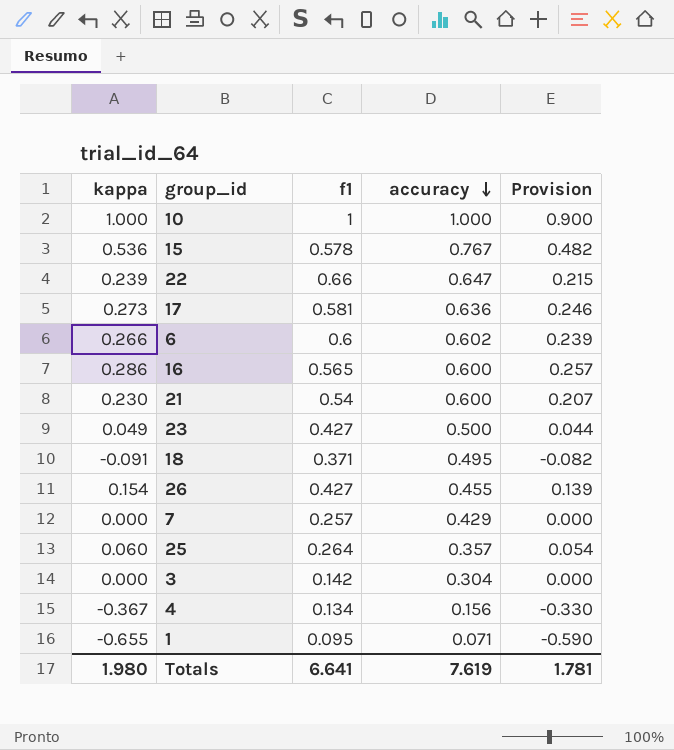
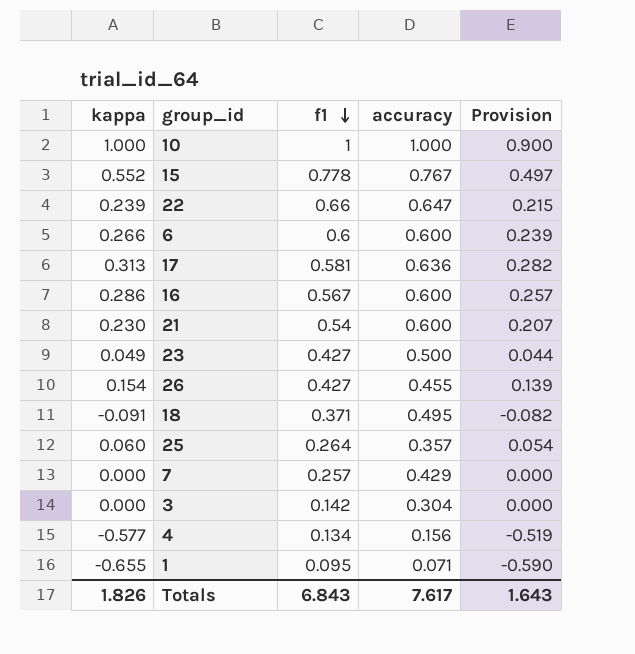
row order: accuracy descending -> f1 descending
15 | kappa: 0.536 -> 0.552
15 | f1: 0.578 -> 0.778
15 | Provision: 0.482 -> 0.497
6 | accuracy: 0.602 -> 0.600
17 | kappa: 0.273 -> 0.313
17 | Provision: 0.246 -> 0.282
16 | f1: 0.565 -> 0.567
4 | kappa: -0.367 -> -0.577
4 | Provision: -0.330 -> -0.519
Totals | kappa: 1.980 -> 1.826
Totals | f1: 6.641 -> 6.843
Totals | accuracy: 7.619 -> 7.617
Totals | Provision: 1.781 -> 1.643

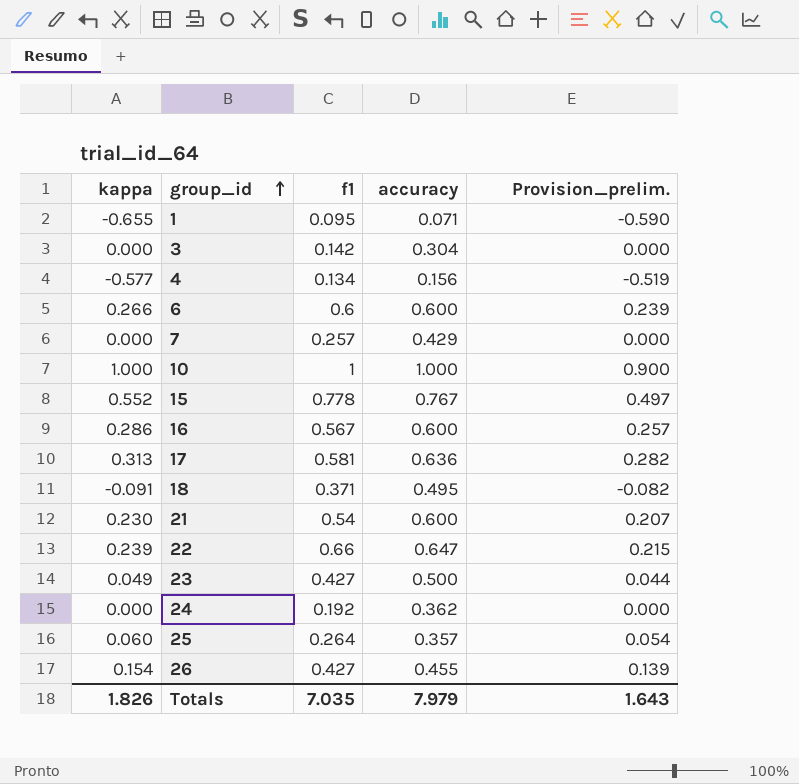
row order: f1 descending -> group_id ascending
column name: Provision -> Provision_prelim.
row 24: none -> 0.000 | 0.192 | 0.362 | 0.000
Totals | f1: 6.843 -> 7.035
Totals | accuracy: 7.617 -> 7.979

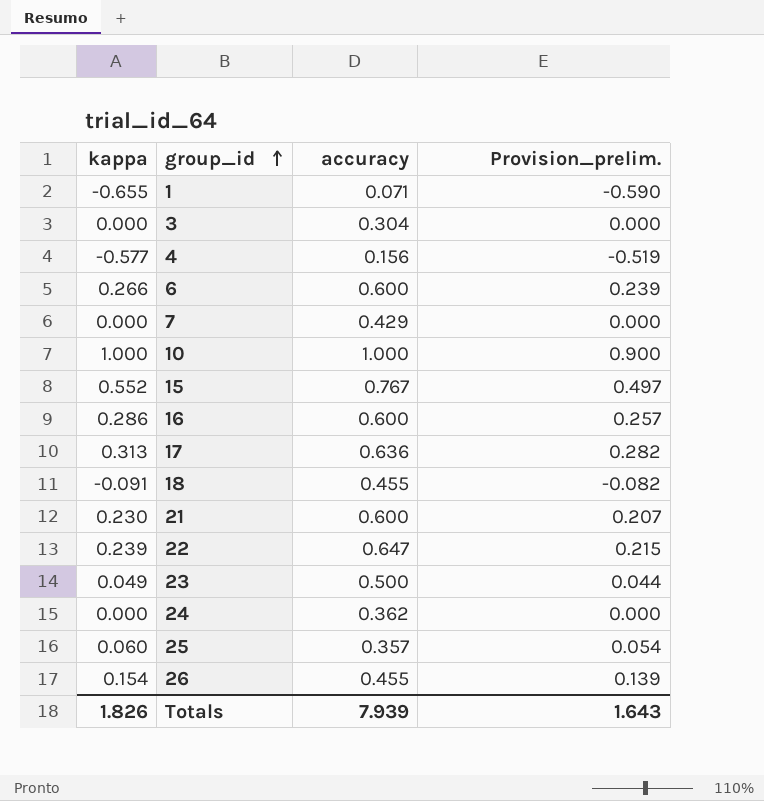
column f1 | position: 3 -> none
18 | accuracy: 0.495 -> 0.455
Totals | accuracy: 7.979 -> 7.939

